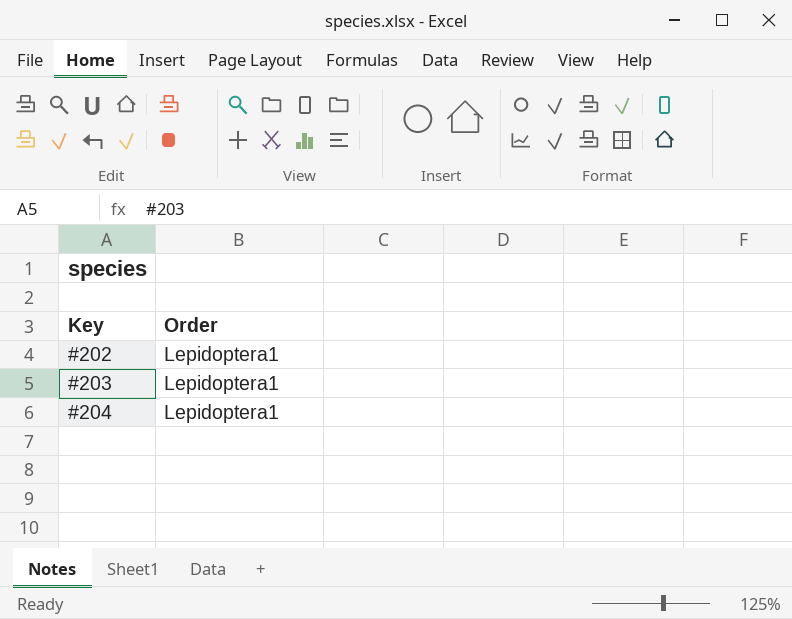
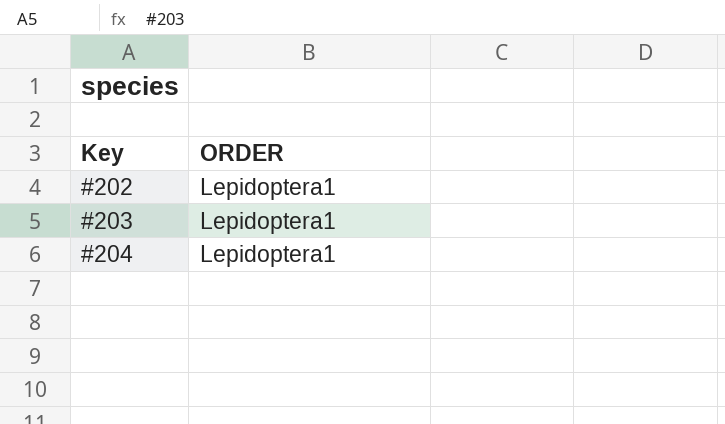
column name: Order -> ORDER

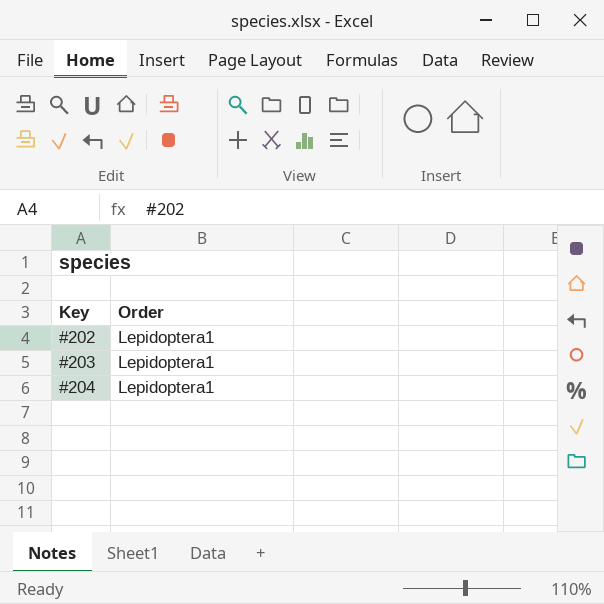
column name: ORDER -> Order

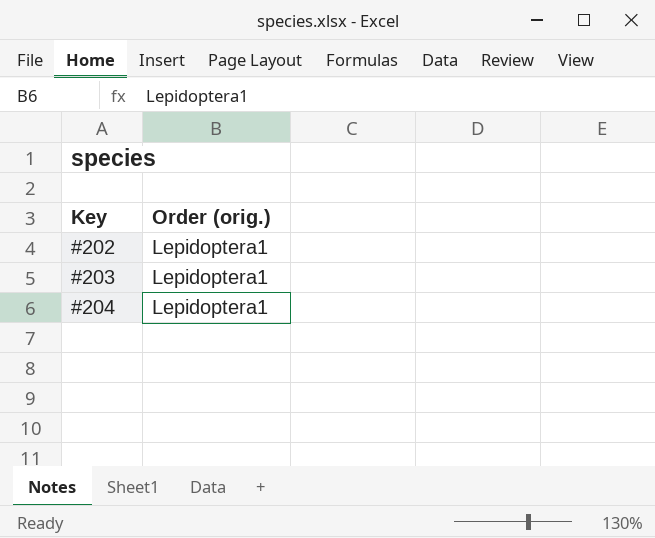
column name: Order -> Order (orig.)

